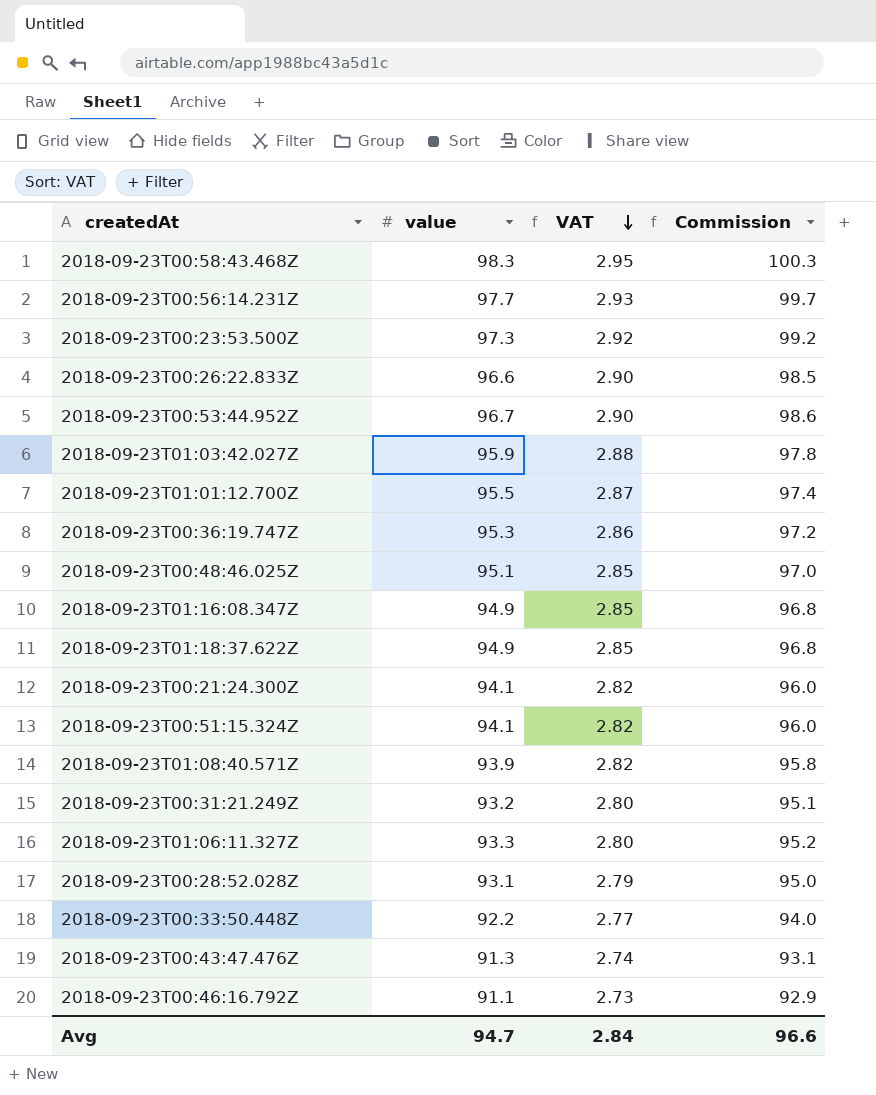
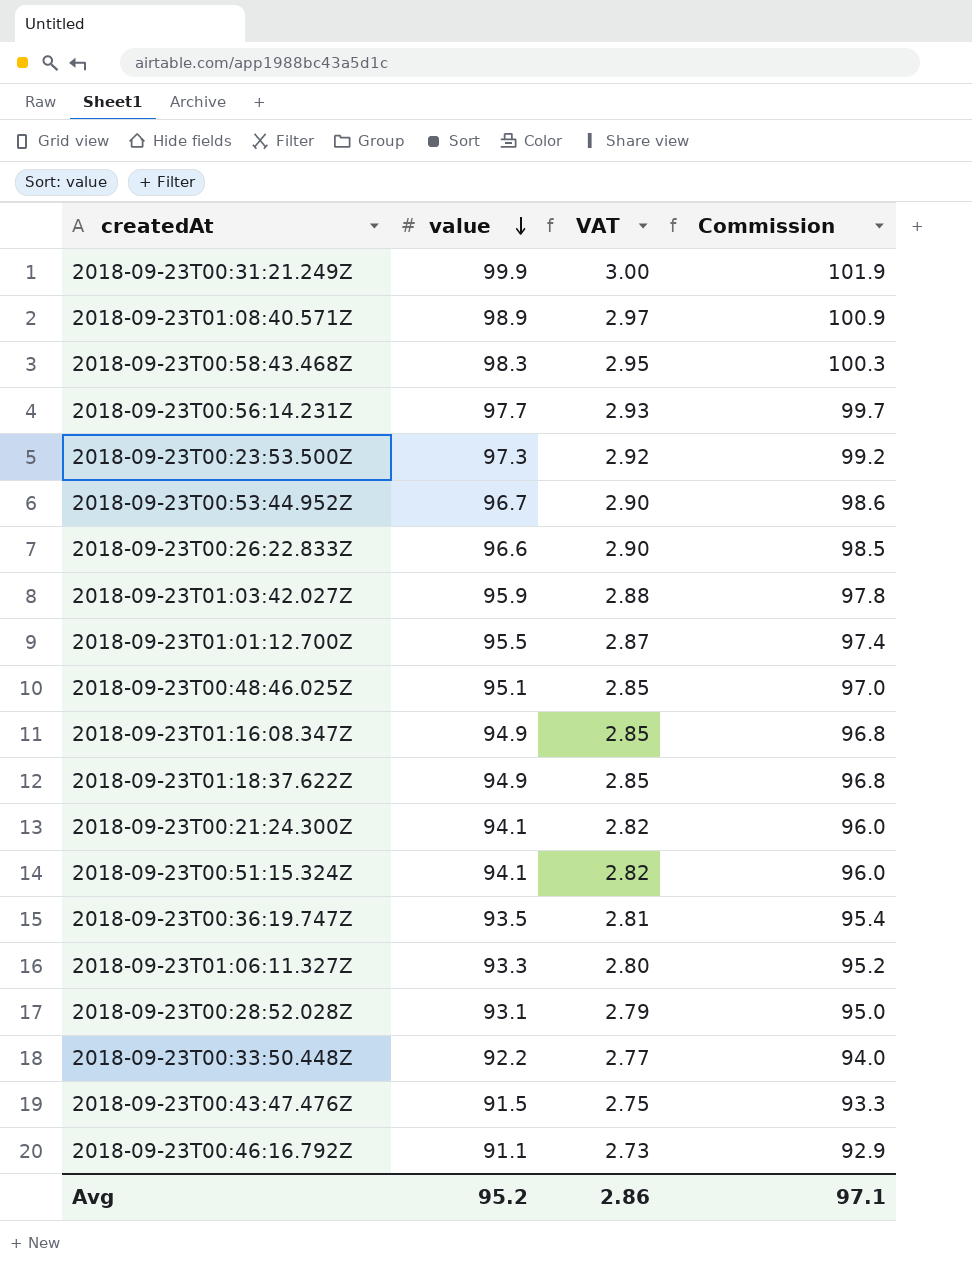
row order: VAT descending -> value descending
2018-09-23T00:31:21.249Z | value: 93.2 -> 99.9
2018-09-23T00:31:21.249Z | VAT: 2.80 -> 3.00
2018-09-23T00:31:21.249Z | Commission: 95.1 -> 101.9
2018-09-23T01:08:40.571Z | value: 93.9 -> 98.9
2018-09-23T01:08:40.571Z | VAT: 2.82 -> 2.97
2018-09-23T01:08:40.571Z | Commission: 95.8 -> 100.9
2018-09-23T00:36:19.747Z | value: 95.3 -> 93.5
2018-09-23T00:36:19.747Z | VAT: 2.86 -> 2.81
2018-09-23T00:36:19.747Z | Commission: 97.2 -> 95.4
2018-09-23T00:43:47.476Z | value: 91.3 -> 91.5
2018-09-23T00:43:47.476Z | VAT: 2.74 -> 2.75
2018-09-23T00:43:47.476Z | Commission: 93.1 -> 93.3
Avg | value: 94.7 -> 95.2
Avg | VAT: 2.84 -> 2.86
Avg | Commission: 96.6 -> 97.1

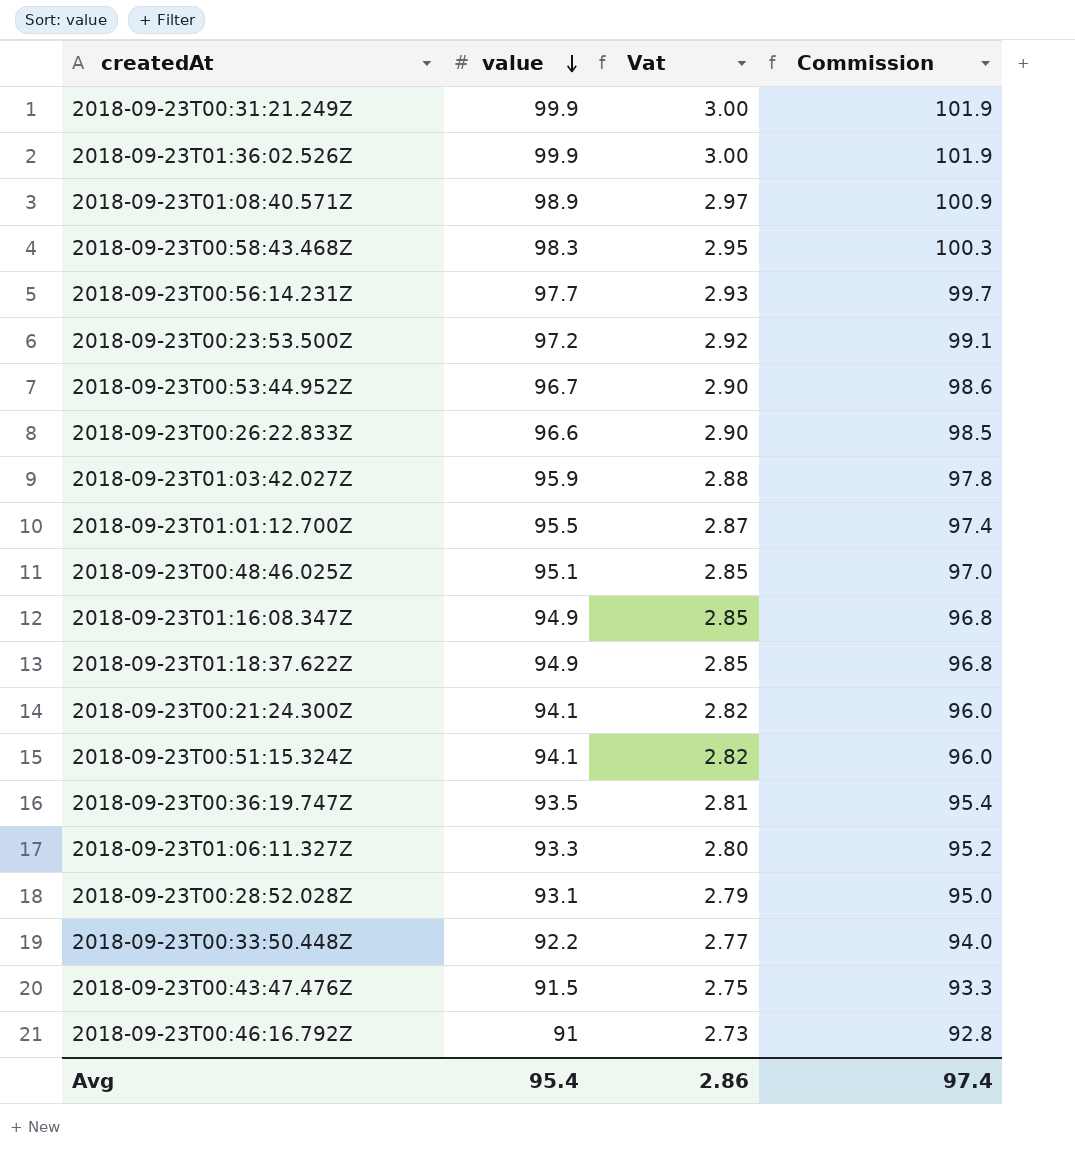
column name: VAT -> Vat
row 2018-09-23T01:36:02.526Z: none -> 99.9 | 3.00 | 101.9
2018-09-23T00:23:53.500Z | value: 97.3 -> 97.2
2018-09-23T00:23:53.500Z | Commission: 99.2 -> 99.1
2018-09-23T00:46:16.792Z | value: 91.1 -> 91
2018-09-23T00:46:16.792Z | Commission: 92.9 -> 92.8
Avg | value: 95.2 -> 95.4
Avg | Commission: 97.1 -> 97.4

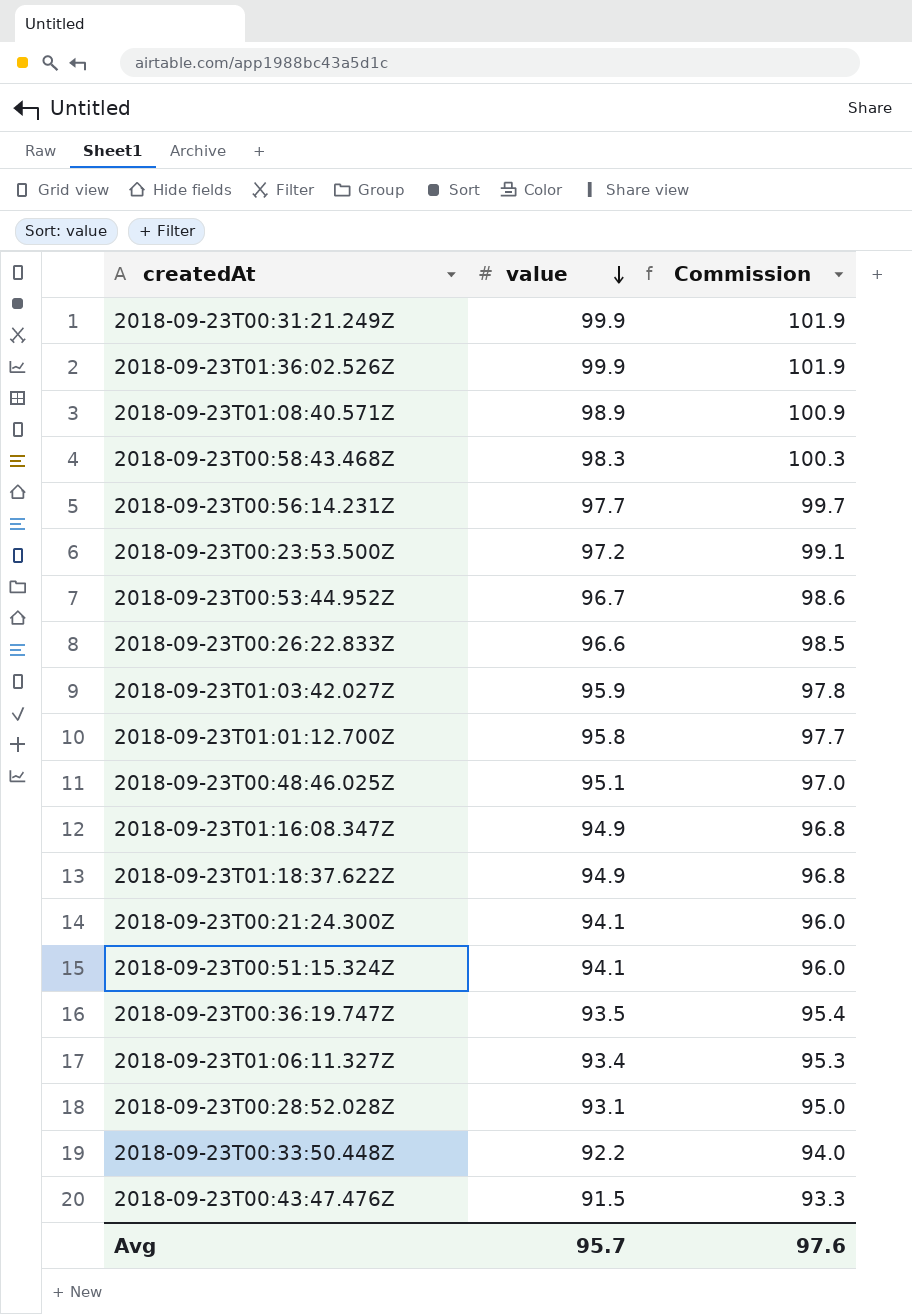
column Vat | formula: [value] * 0.03 -> none
row 2018-09-23T00:46:16.792Z: 91 | 2.73 | 92.8 -> none
2018-09-23T01:01:12.700Z | value: 95.5 -> 95.8
2018-09-23T01:01:12.700Z | Commission: 97.4 -> 97.7
2018-09-23T01:06:11.327Z | value: 93.3 -> 93.4
2018-09-23T01:06:11.327Z | Commission: 95.2 -> 95.3
Avg | value: 95.4 -> 95.7
Avg | Commission: 97.4 -> 97.6

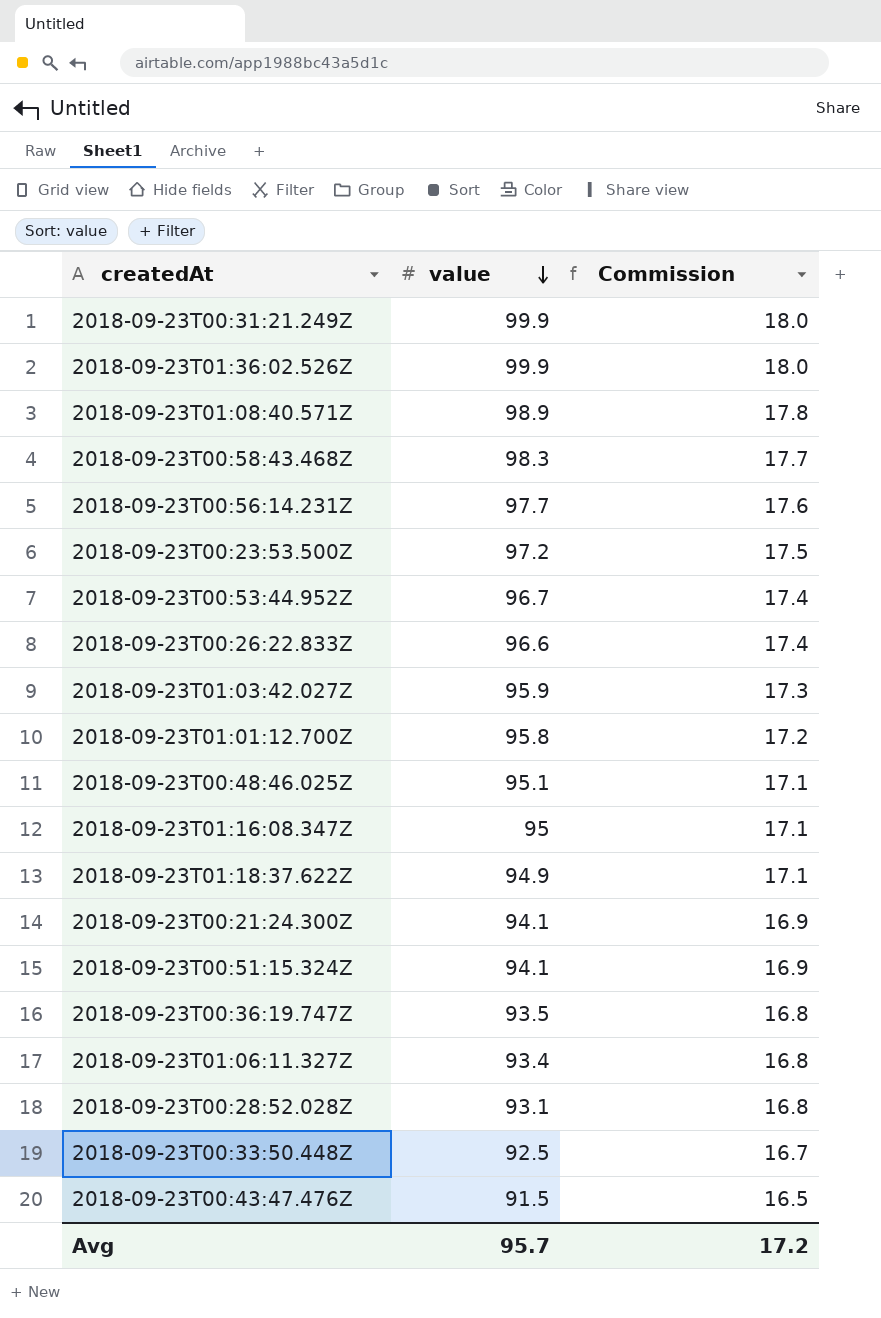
column Commission | formula: [value] * 1.02 -> [value] * 0.18
2018-09-23T01:16:08.347Z | value: 94.9 -> 95
2018-09-23T00:33:50.448Z | value: 92.2 -> 92.5
Avg | Commission: 97.6 -> 17.2

